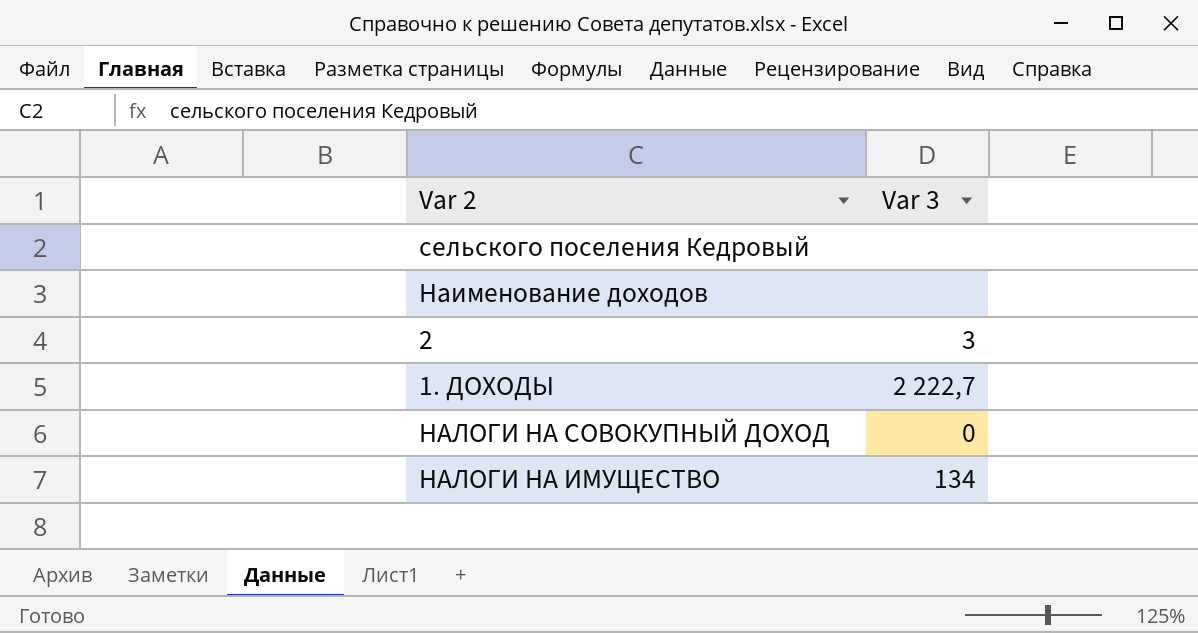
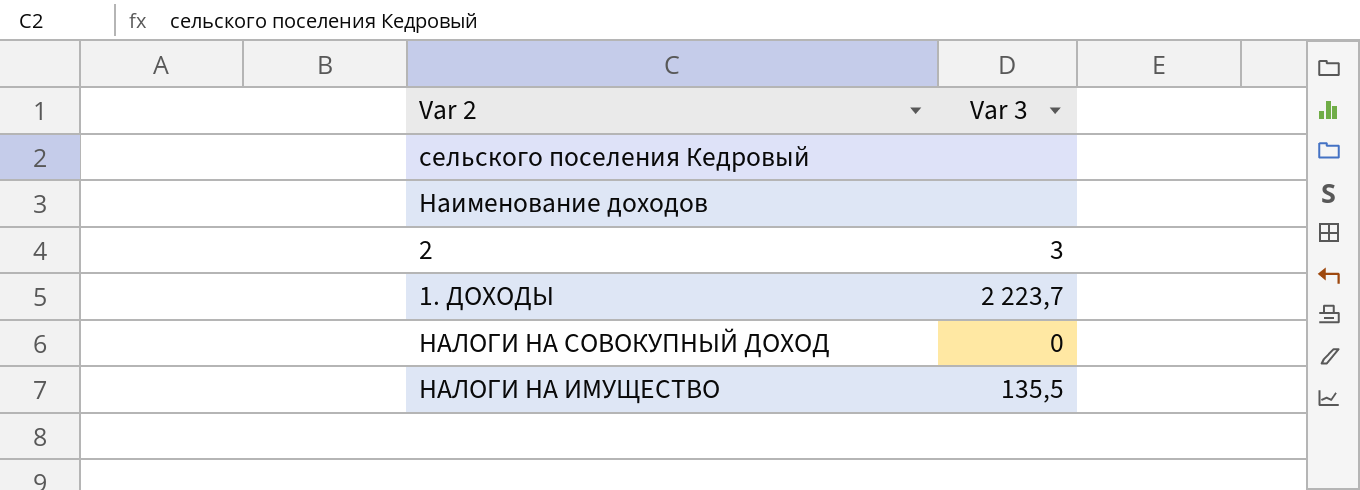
1. ДОХОДЫ | Var 3: 2 222,7 -> 2 223,7
НАЛОГИ НА ИМУЩЕСТВО | Var 3: 134 -> 135,5

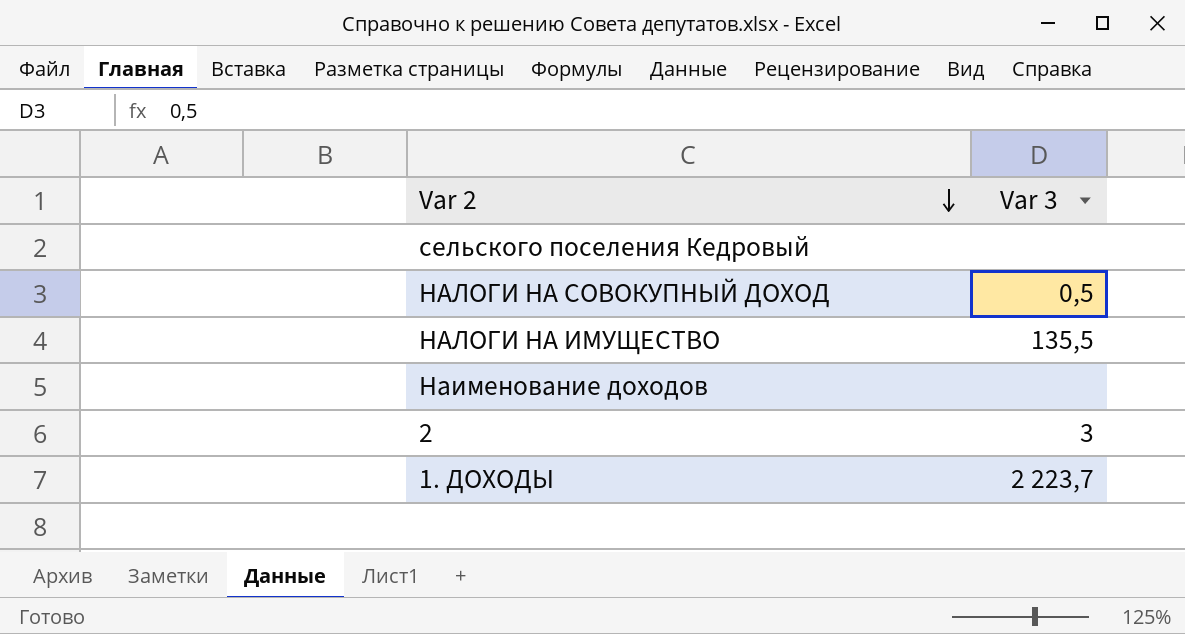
row order: none -> Var 2 descending
НАЛОГИ НА СОВОКУПНЫЙ ДОХОД | Var 3: 0 -> 0,5

